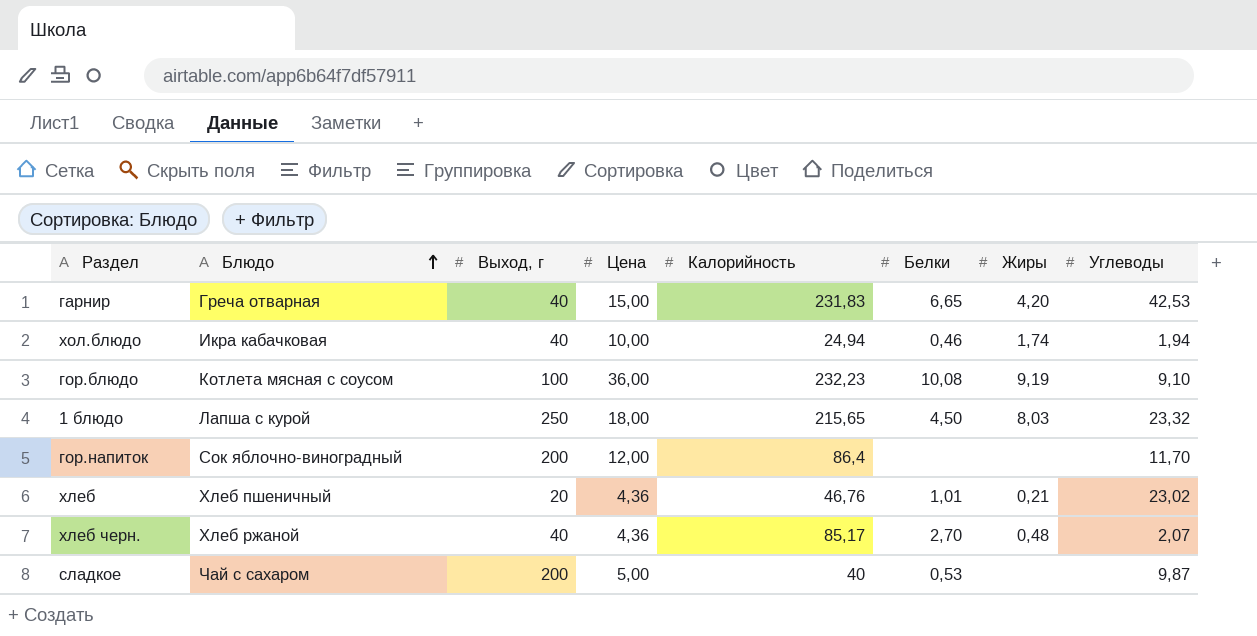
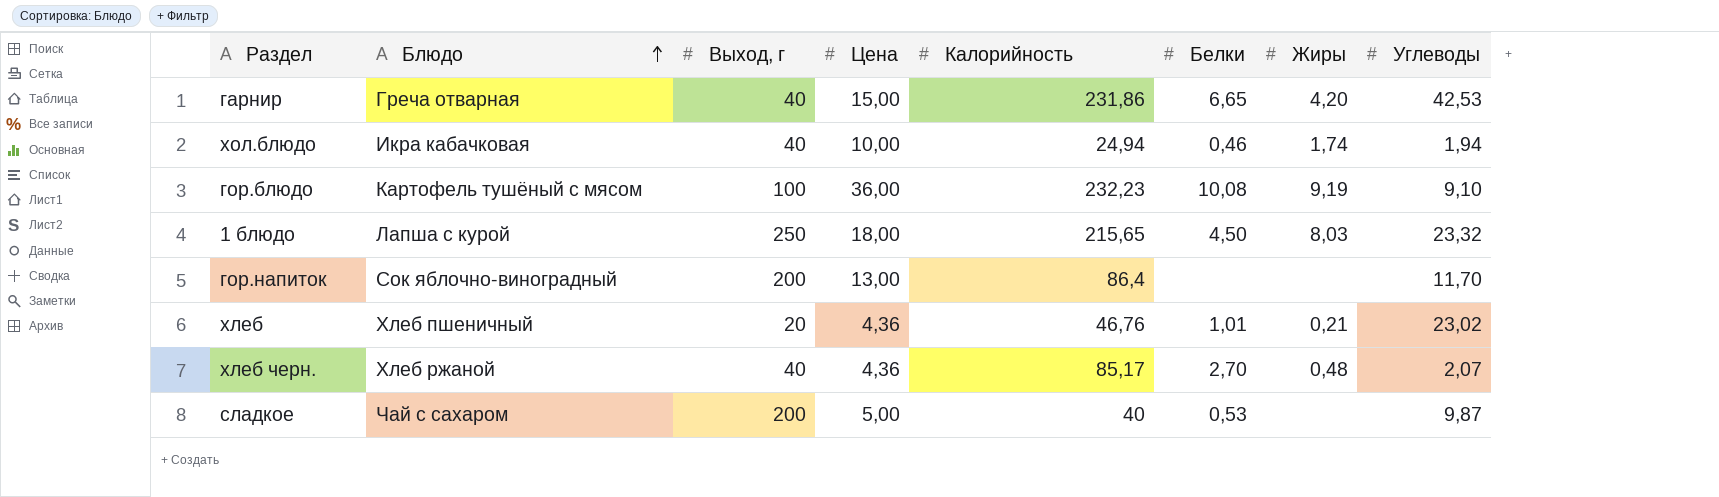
гарнир | Калорийность: 231,83 -> 231,86
гор.блюдо | Блюдо: Котлета мясная с соусом -> Картофель тушёный с мясом
гор.напиток | Цена: 12,00 -> 13,00

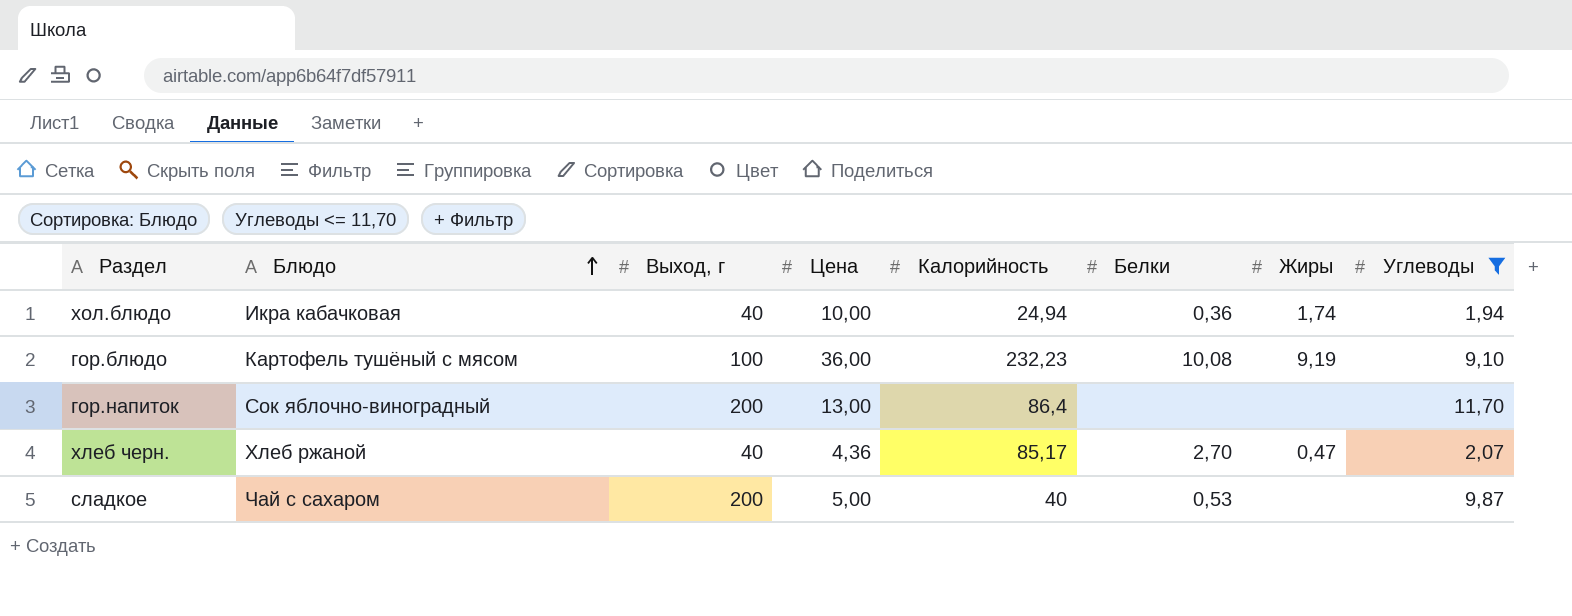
filter: none -> Углеводы <= 11,70
хол.блюдо | Белки: 0,46 -> 0,36
хлеб черн. | Жиры: 0,48 -> 0,47

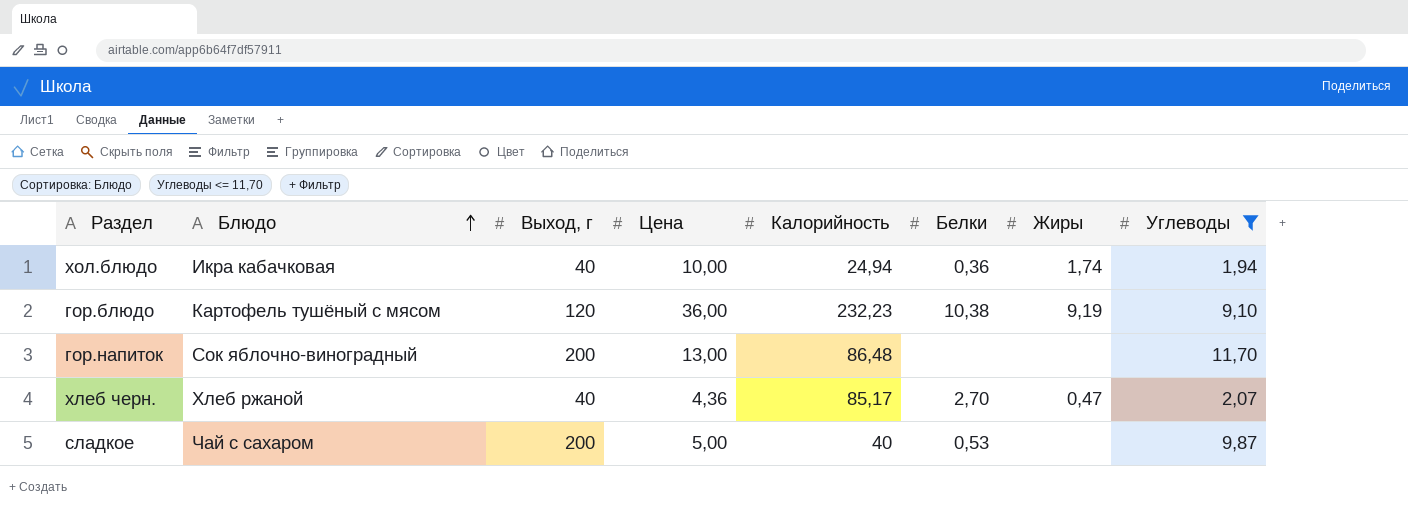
гор.блюдо | Выход, г: 100 -> 120
гор.блюдо | Белки: 10,08 -> 10,38
гор.напиток | Калорийность: 86,4 -> 86,48

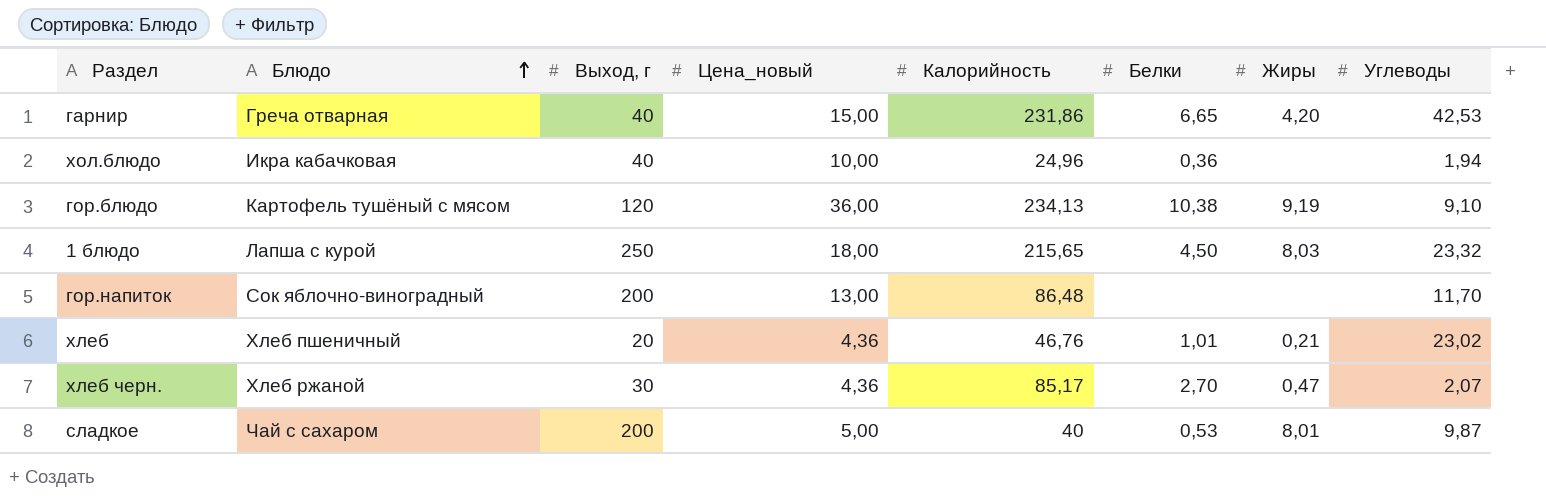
filter: Углеводы <= 11,70 -> none
column name: Цена -> Цена_новый
хол.блюдо | Калорийность: 24,94 -> 24,96
хол.блюдо | Жиры: 1,74 -> none
гор.блюдо | Калорийность: 232,23 -> 234,13
хлеб черн. | Выход, г: 40 -> 30
сладкое | Жиры: none -> 8,01

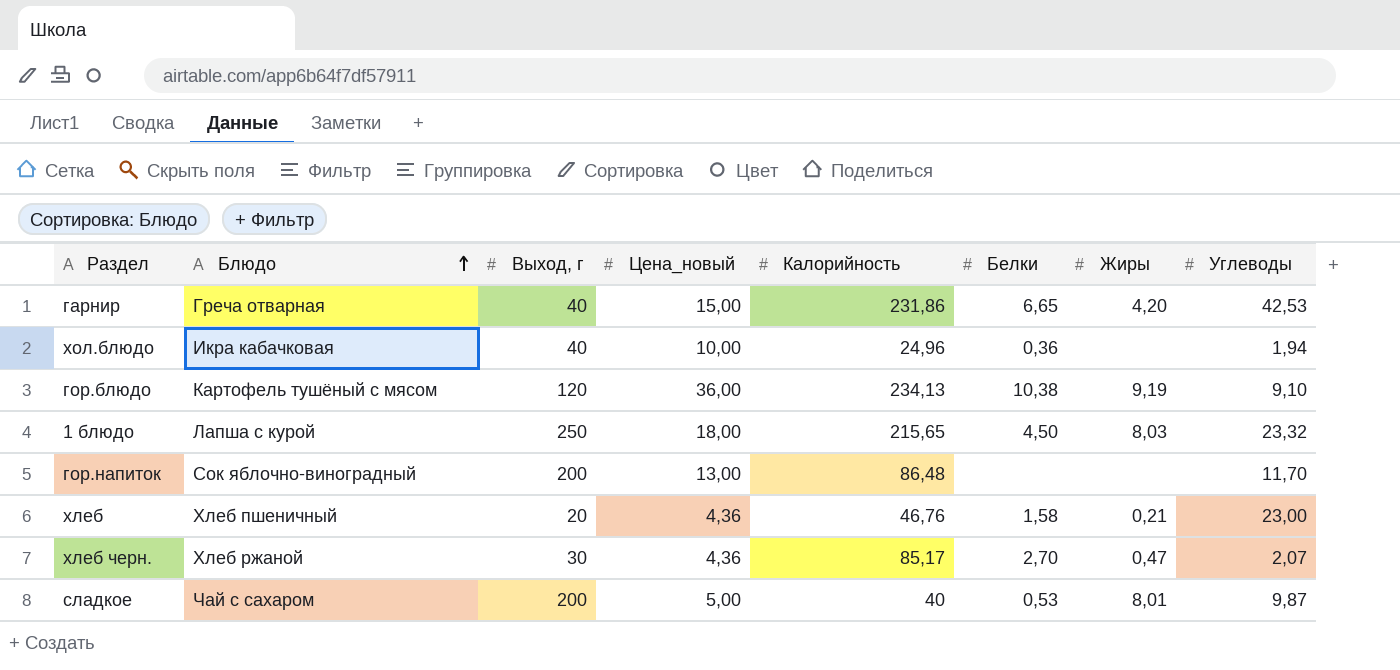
хлеб | Белки: 1,01 -> 1,58
хлеб | Углеводы: 23,02 -> 23,00

